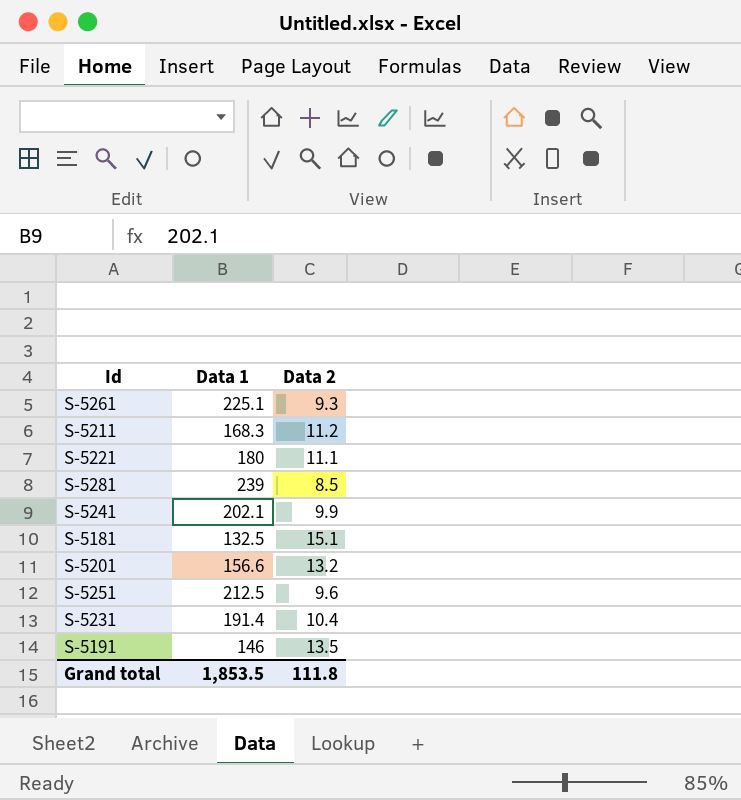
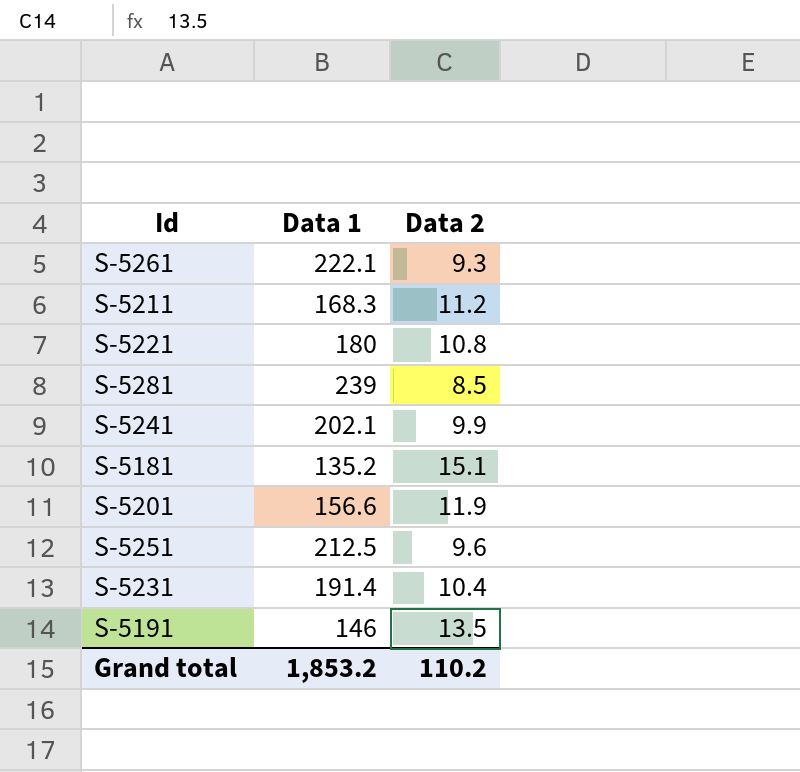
S-5261 | Data 1: 225.1 -> 222.1
S-5221 | Data 2: 11.1 -> 10.8
S-5181 | Data 1: 132.5 -> 135.2
S-5201 | Data 2: 13.2 -> 11.9
Grand total | Data 1: 1,853.5 -> 1,853.2
Grand total | Data 2: 111.8 -> 110.2

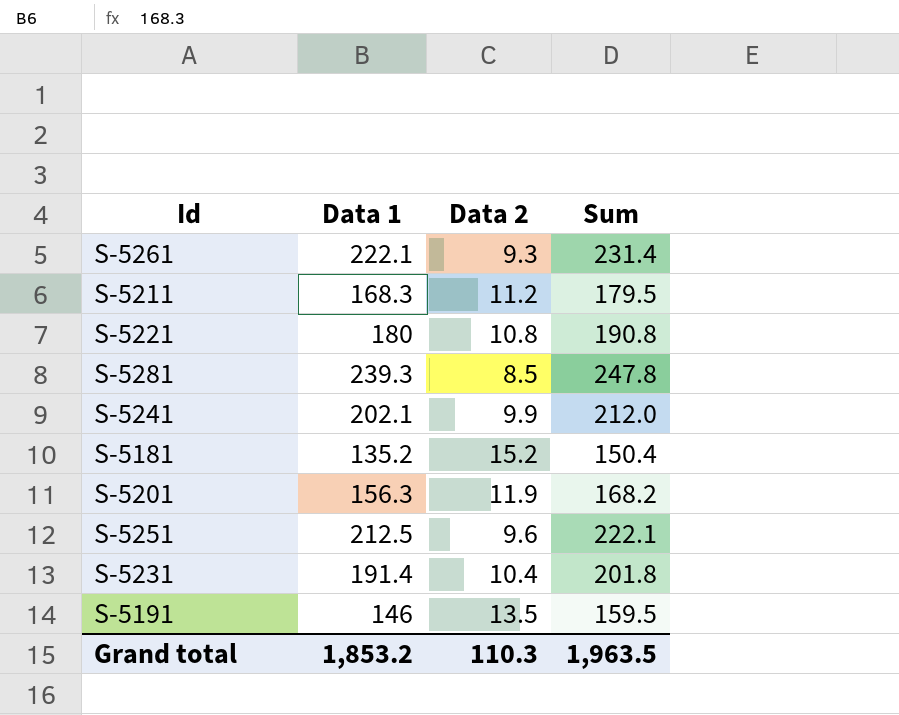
column Sum | formula: none -> [Data 1] + [Data 2]
S-5281 | Data 1: 239 -> 239.3
S-5181 | Data 2: 15.1 -> 15.2
S-5201 | Data 1: 156.6 -> 156.3
Grand total | Data 2: 110.2 -> 110.3

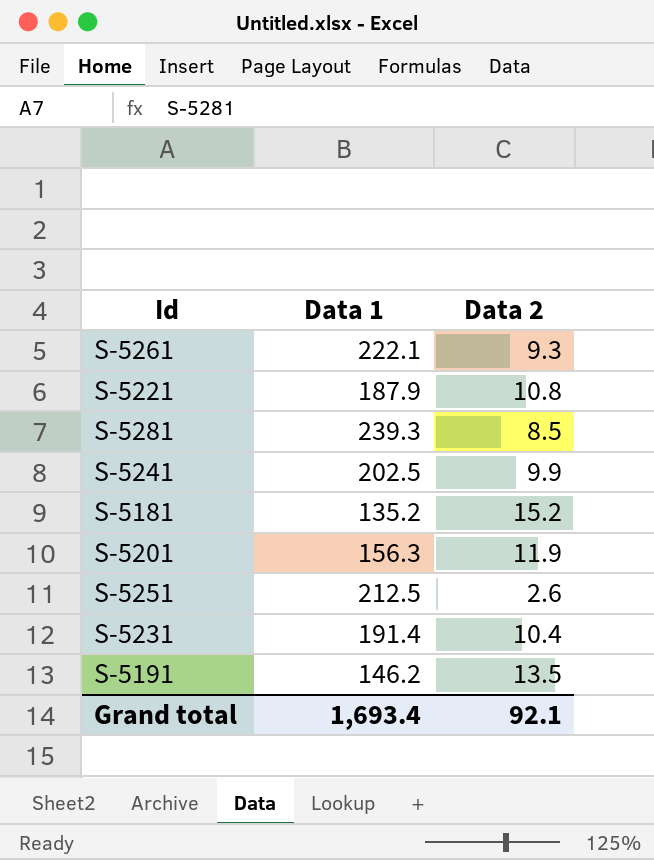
column Sum | formula: [Data 1] + [Data 2] -> none
row S-5211: 168.3 | 11.2 | 179.5 -> none
S-5221 | Data 1: 180 -> 187.9
S-5241 | Data 1: 202.1 -> 202.5
S-5251 | Data 2: 9.6 -> 2.6
S-5191 | Data 1: 146 -> 146.2
Grand total | Data 1: 1,853.2 -> 1,693.4
Grand total | Data 2: 110.3 -> 92.1

